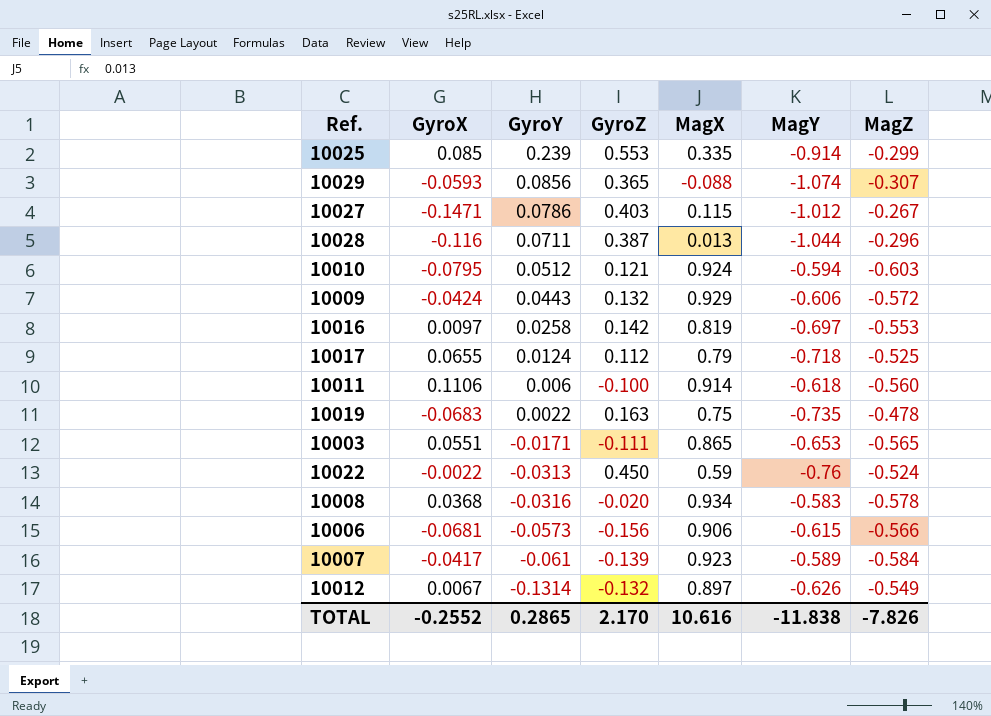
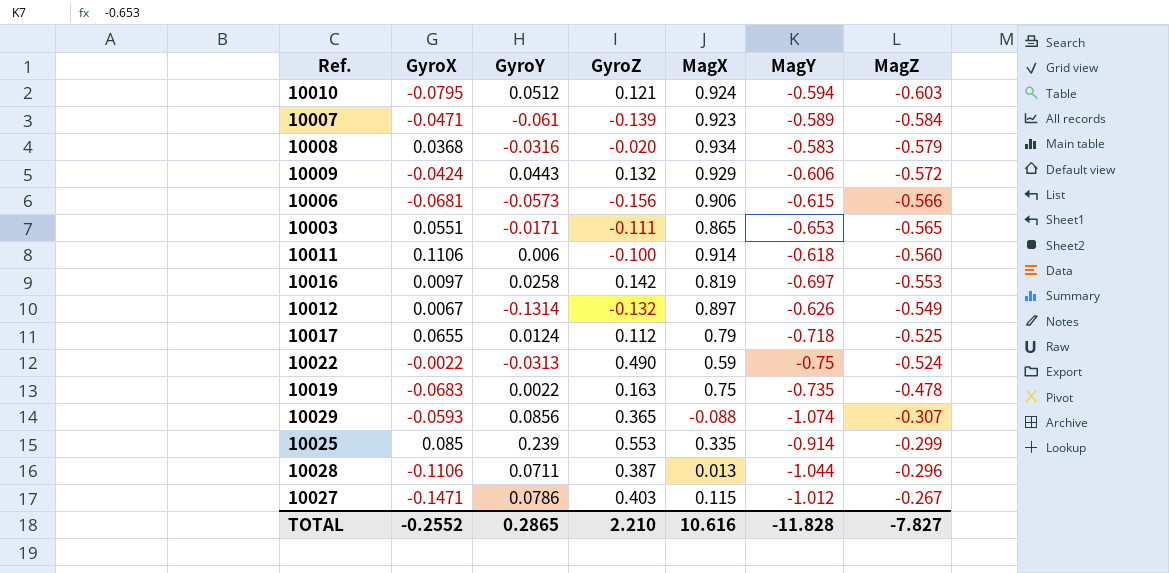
row order: GyroY descending -> MagZ ascending
10007 | GyroX: -0.0417 -> -0.0471
10008 | MagZ: -0.578 -> -0.579
10022 | GyroZ: 0.450 -> 0.490
10022 | MagY: -0.76 -> -0.75
10028 | GyroX: -0.116 -> -0.1106
TOTAL | GyroZ: 2.170 -> 2.210
TOTAL | MagY: -11.838 -> -11.828
TOTAL | MagZ: -7.826 -> -7.827

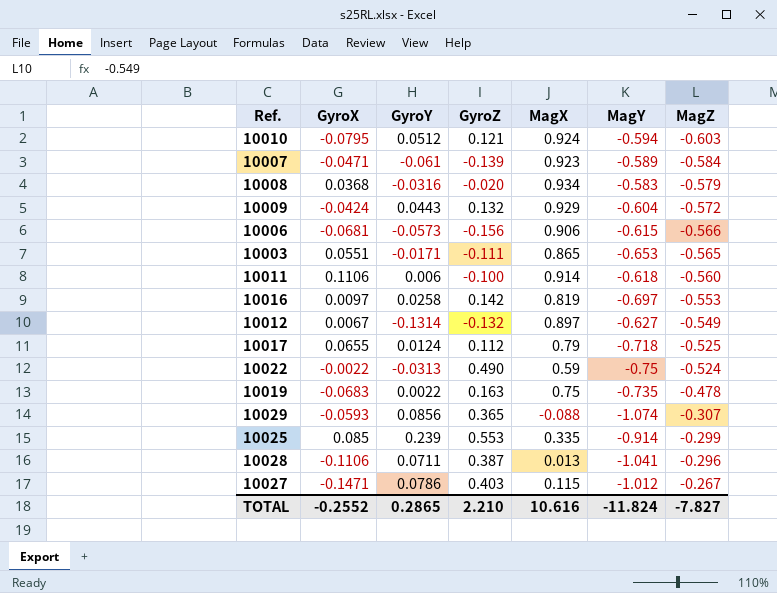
10009 | MagY: -0.606 -> -0.604
10012 | MagY: -0.626 -> -0.627
10028 | MagY: -1.044 -> -1.041
TOTAL | MagY: -11.828 -> -11.824

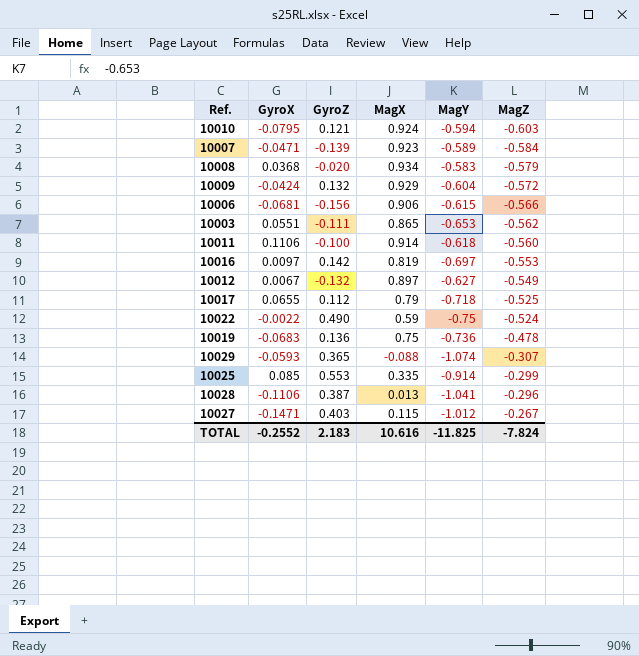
column GyroY | position: 3 -> none
10003 | MagZ: -0.565 -> -0.562
10019 | GyroZ: 0.163 -> 0.136
10019 | MagY: -0.735 -> -0.736
TOTAL | GyroZ: 2.210 -> 2.183
TOTAL | MagY: -11.824 -> -11.825
TOTAL | MagZ: -7.827 -> -7.824

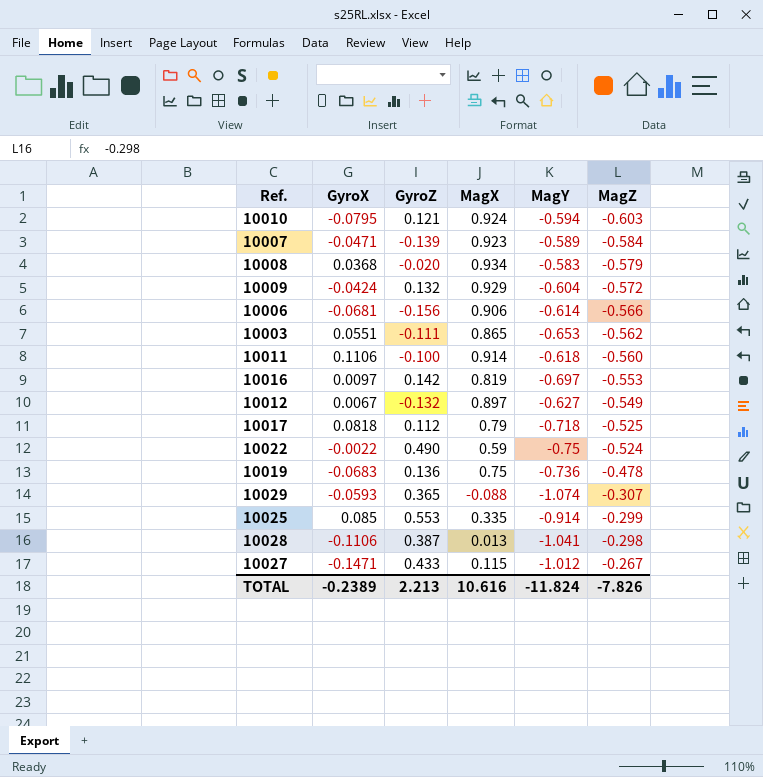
10006 | MagY: -0.615 -> -0.614
10017 | GyroX: 0.0655 -> 0.0818
10028 | MagZ: -0.296 -> -0.298
10027 | GyroZ: 0.403 -> 0.433
TOTAL | GyroX: -0.2552 -> -0.2389
TOTAL | GyroZ: 2.183 -> 2.213
TOTAL | MagY: -11.825 -> -11.824
TOTAL | MagZ: -7.824 -> -7.826

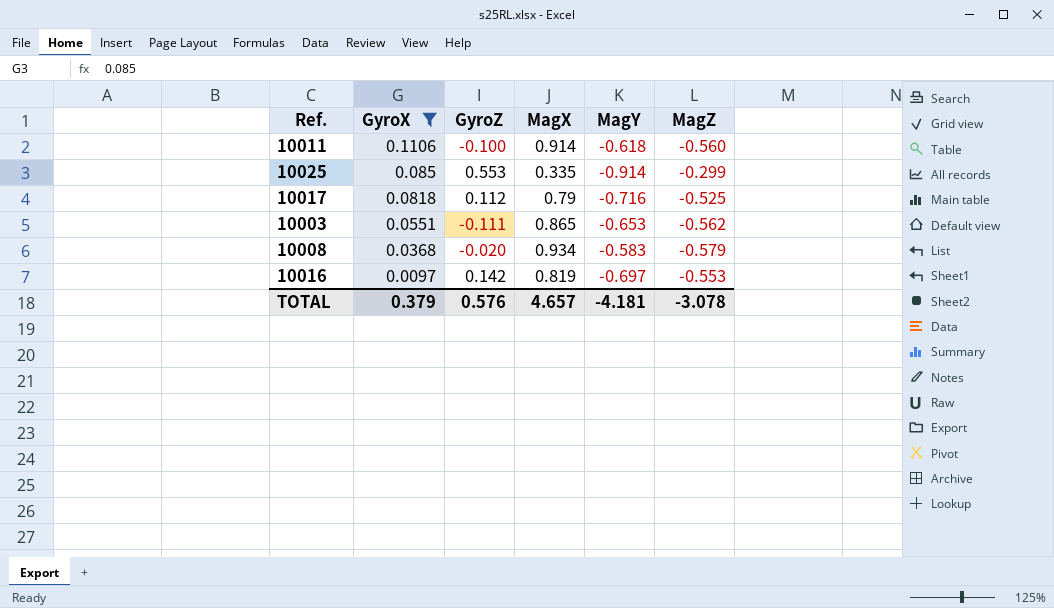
filter: none -> GyroX >= 0.0097
row order: MagZ ascending -> GyroX descending
10017 | MagY: -0.718 -> -0.716
TOTAL | GyroX: -0.2389 -> 0.379
TOTAL | GyroZ: 2.213 -> 0.576
TOTAL | MagX: 10.616 -> 4.657
TOTAL | MagY: -11.824 -> -4.181
TOTAL | MagZ: -7.826 -> -3.078

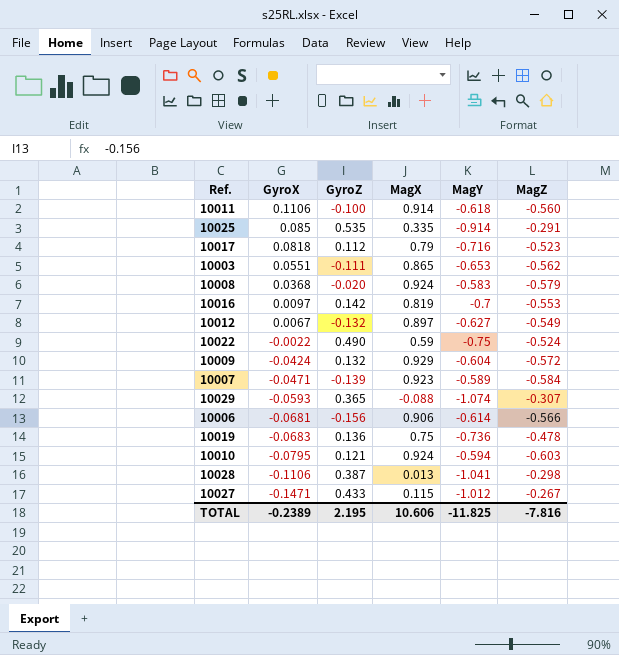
filter: GyroX >= 0.0097 -> none
10025 | GyroZ: 0.553 -> 0.535
10025 | MagZ: -0.299 -> -0.291
10017 | MagZ: -0.525 -> -0.523
10008 | MagX: 0.934 -> 0.924
10016 | MagY: -0.697 -> -0.7
TOTAL | GyroX: 0.379 -> -0.2389
TOTAL | GyroZ: 0.576 -> 2.195
TOTAL | MagX: 4.657 -> 10.606
TOTAL | MagY: -4.181 -> -11.825
TOTAL | MagZ: -3.078 -> -7.816

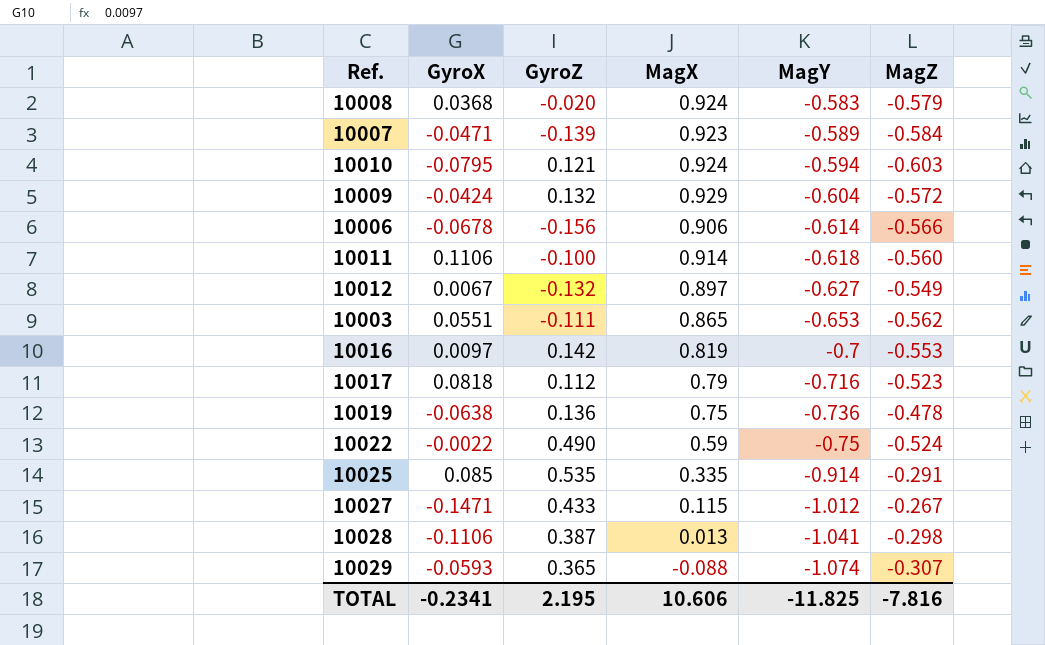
row order: GyroX descending -> MagY descending
10006 | GyroX: -0.0681 -> -0.0678
10019 | GyroX: -0.0683 -> -0.0638
TOTAL | GyroX: -0.2389 -> -0.2341

